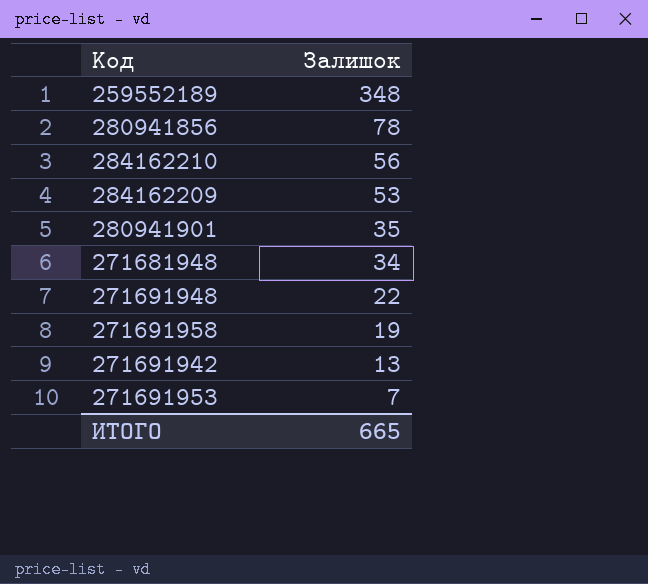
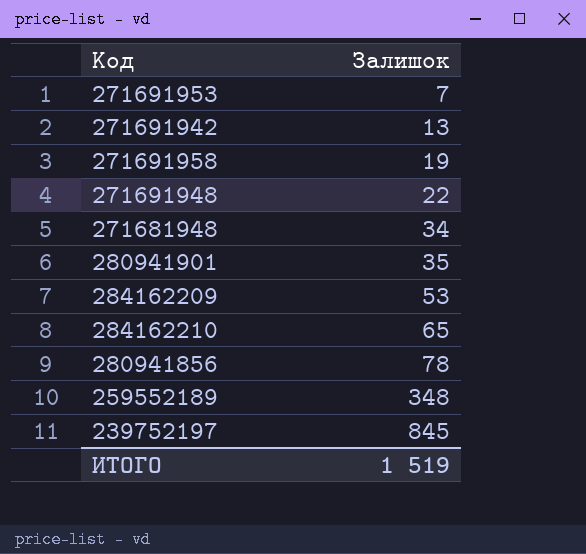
row order: Залишок descending -> Залишок ascending
284162210 | Залишок: 56 -> 65
row 239752197: none -> 845
ИТОГО | Залишок: 665 -> 1 519

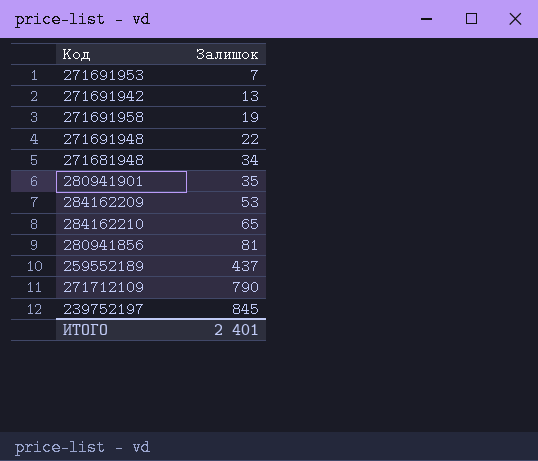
280941856 | Залишок: 78 -> 81
259552189 | Залишок: 348 -> 437
row 271712109: none -> 790
ИТОГО | Залишок: 1 519 -> 2 401

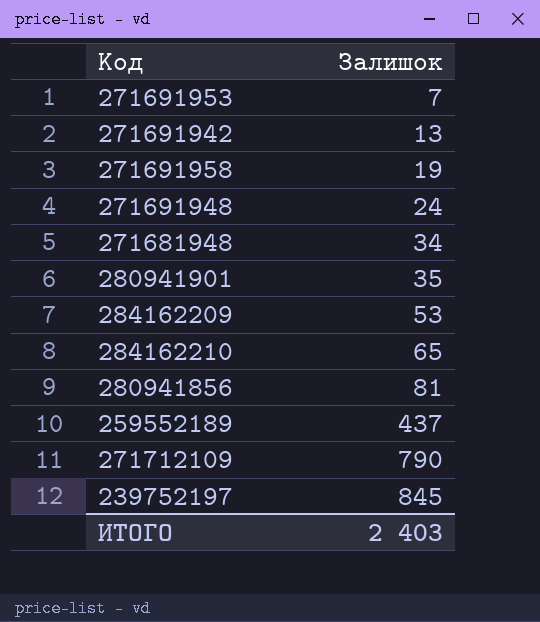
271691948 | Залишок: 22 -> 24
ИТОГО | Залишок: 2 401 -> 2 403

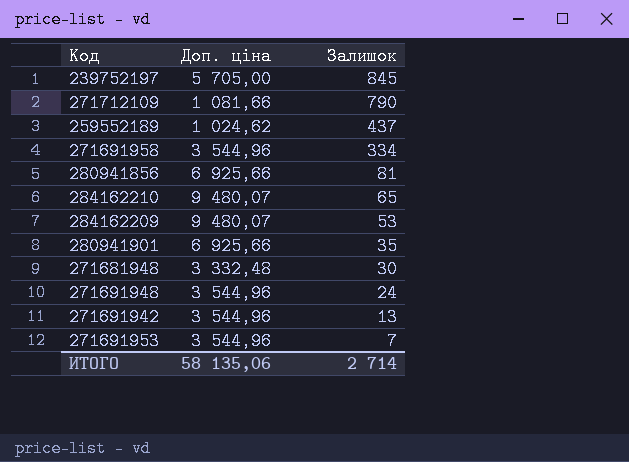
row order: Залишок ascending -> Залишок descending
column Доп. ціна | position: none -> 2
271691958 | Залишок: 19 -> 334
271681948 | Залишок: 34 -> 30
ИТОГО | Залишок: 2 403 -> 2 714

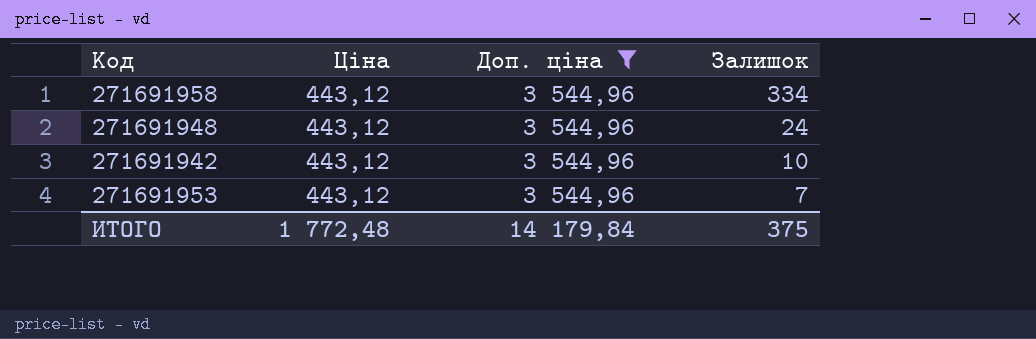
filter: none -> Доп. ціна = 3 544,96
column Ціна | position: none -> 2
271691942 | Залишок: 13 -> 10
ИТОГО | Доп. ціна: 58 135,06 -> 14 179,84
ИТОГО | Залишок: 2 714 -> 375

